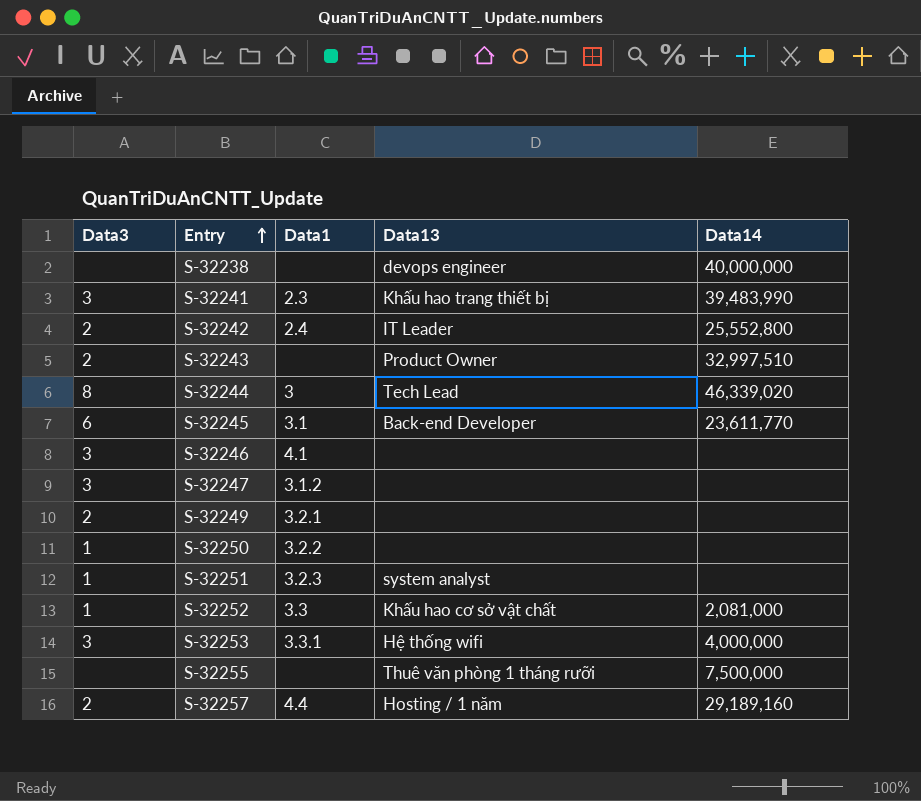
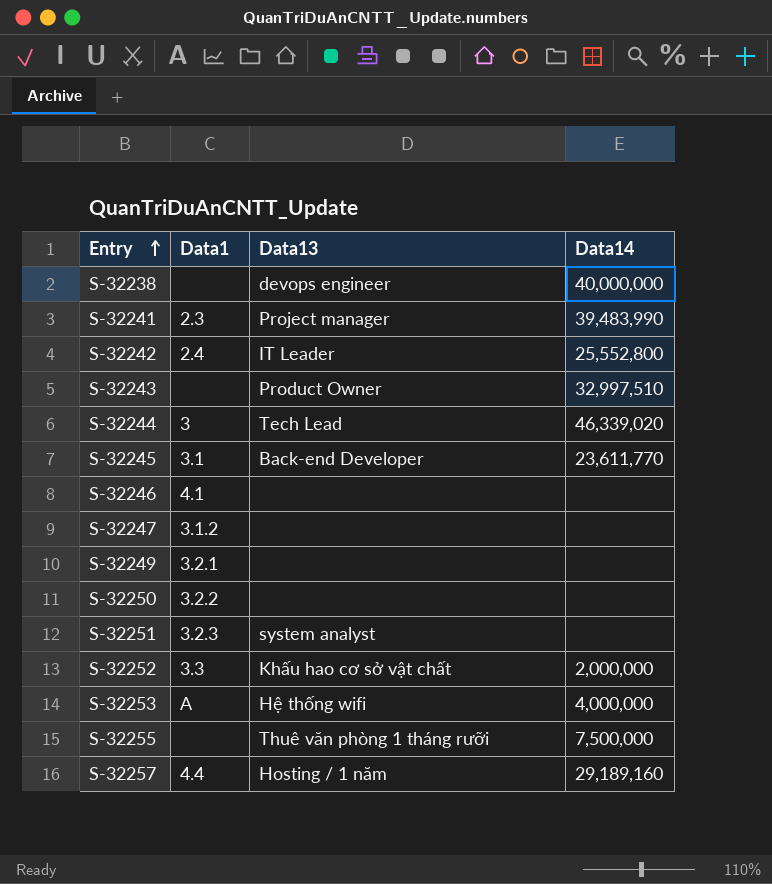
column Data3 | position: 1 -> none
S-32241 | Data13: Khấu hao trang thiết bị -> Project manager
S-32252 | Data14: 2,081,000 -> 2,000,000
S-32253 | Data1: 3.3.1 -> A

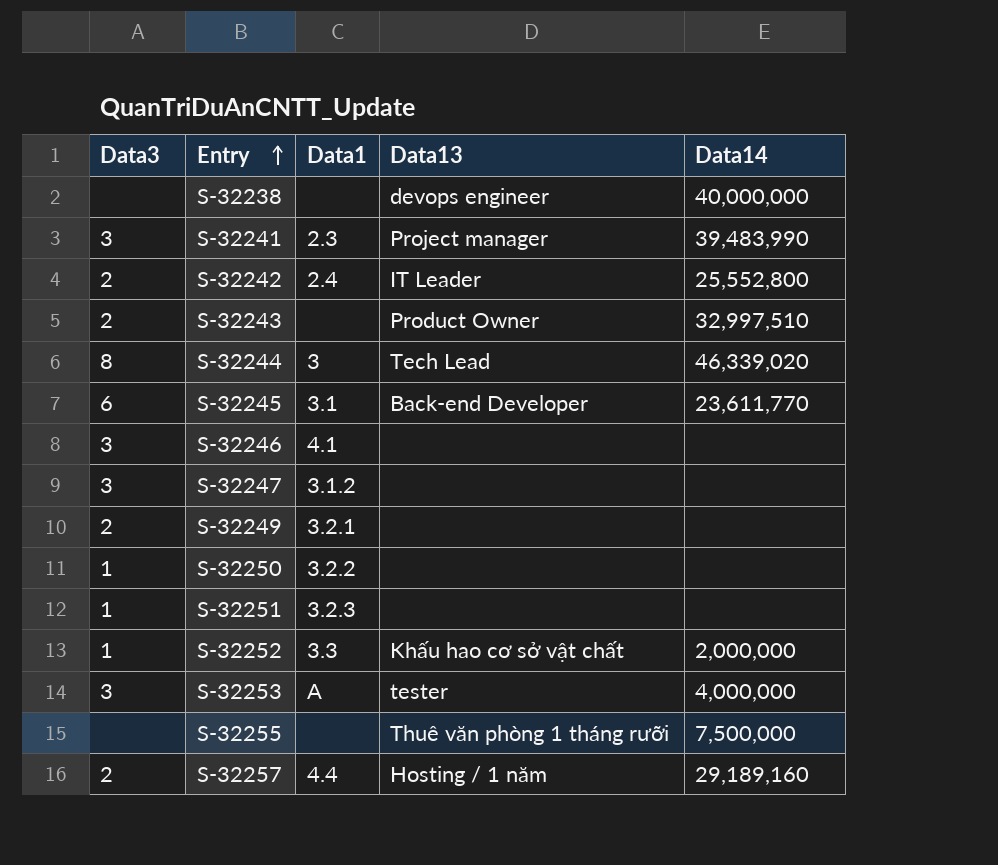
column Data3 | position: none -> 1
S-32251 | Data13: system analyst -> none
S-32253 | Data13: Hệ thống wifi -> tester

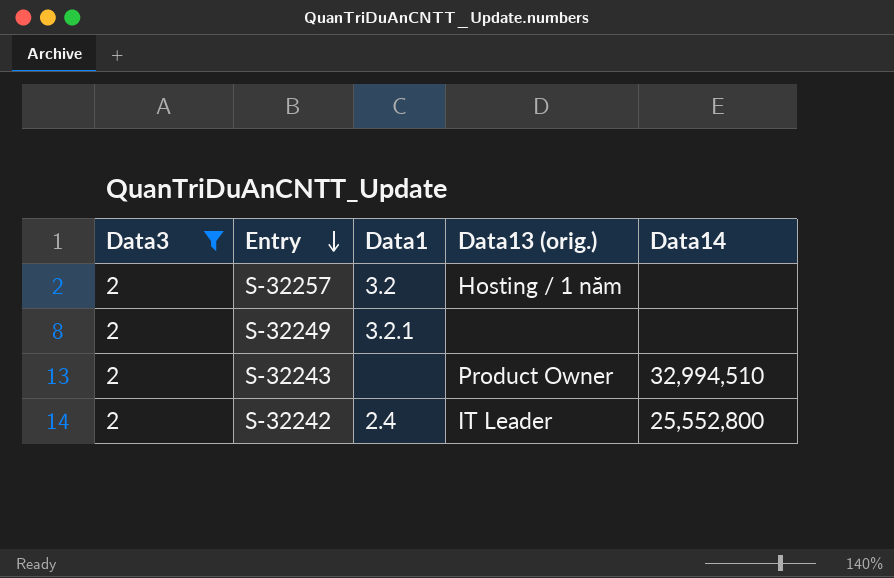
filter: none -> Data3 = 2
row order: Entry ascending -> Entry descending
column name: Data13 -> Data13 (orig.)
S-32257 | Data1: 4.4 -> 3.2
S-32257 | Data14: 29,189,160 -> none
S-32243 | Data14: 32,997,510 -> 32,994,510

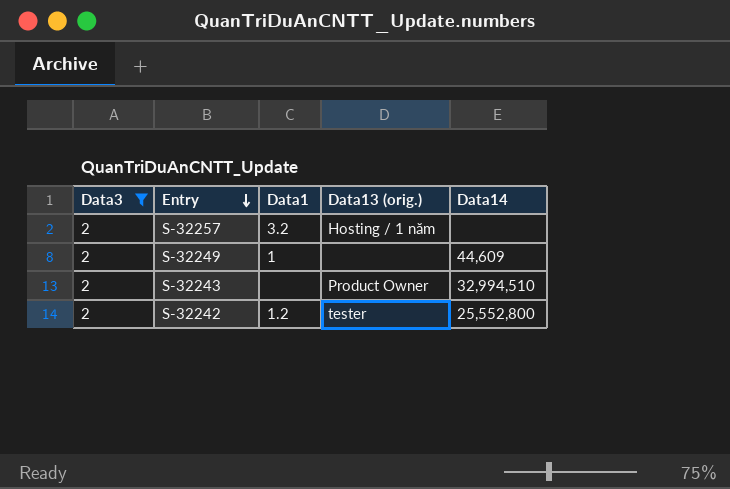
S-32249 | Data1: 3.2.1 -> 1
S-32249 | Data14: none -> 44,609
S-32242 | Data1: 2.4 -> 1.2
S-32242 | Data13 (orig.): IT Leader -> tester

